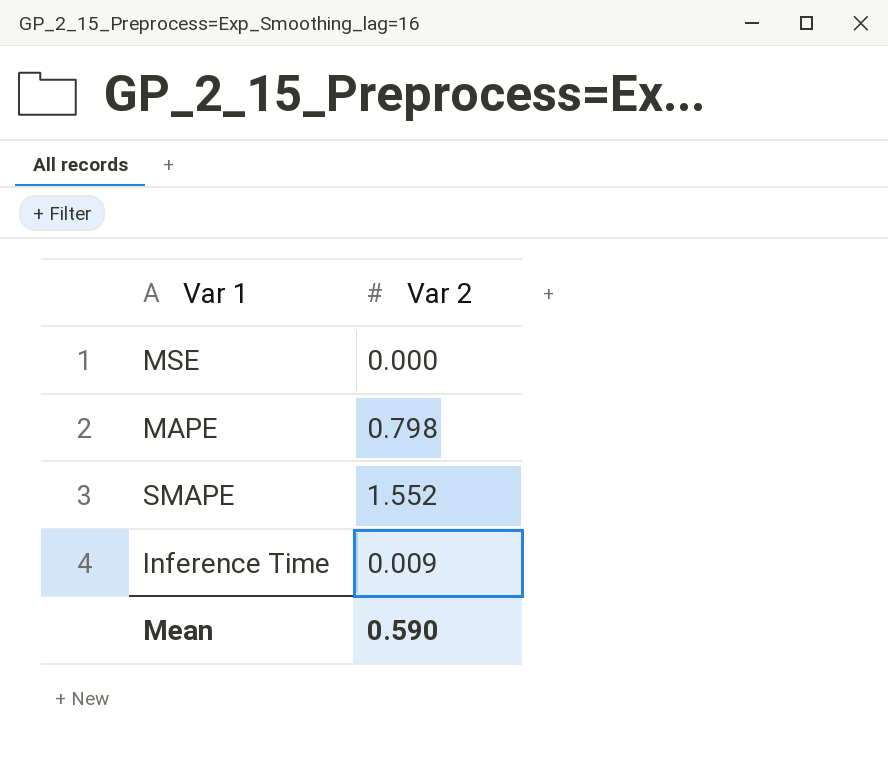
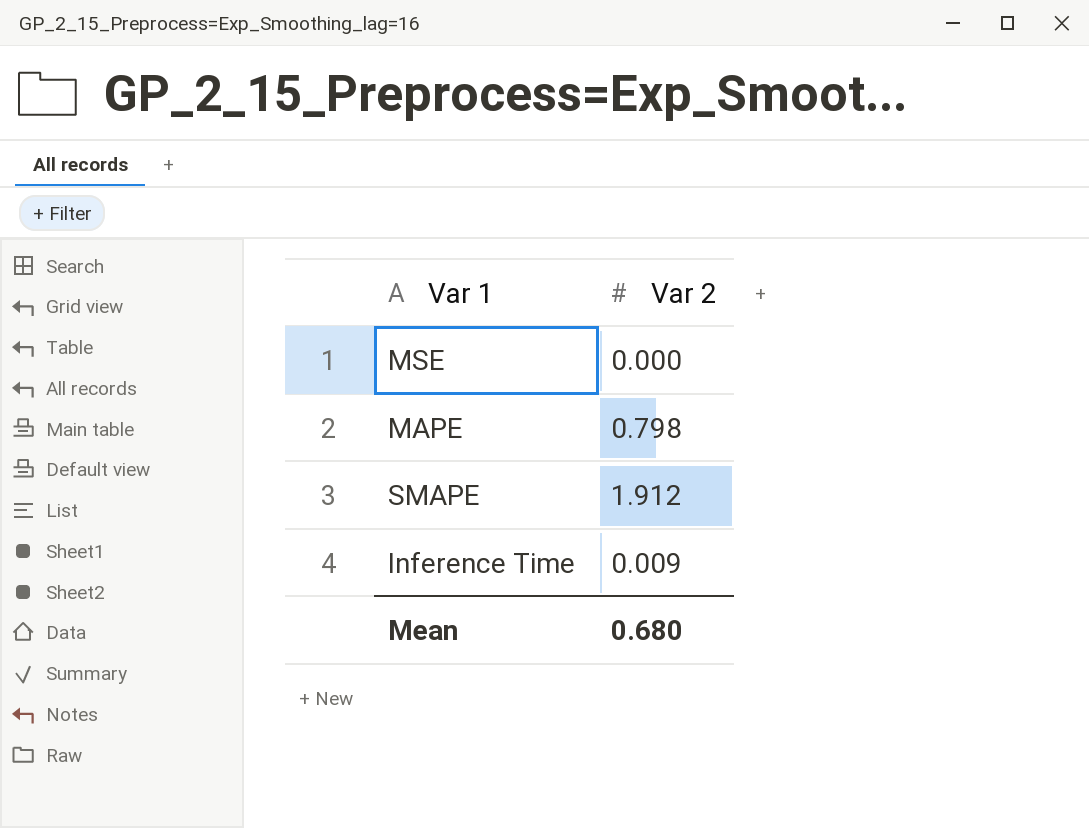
SMAPE | Var 2: 1.552 -> 1.912
Mean | Var 2: 0.590 -> 0.680

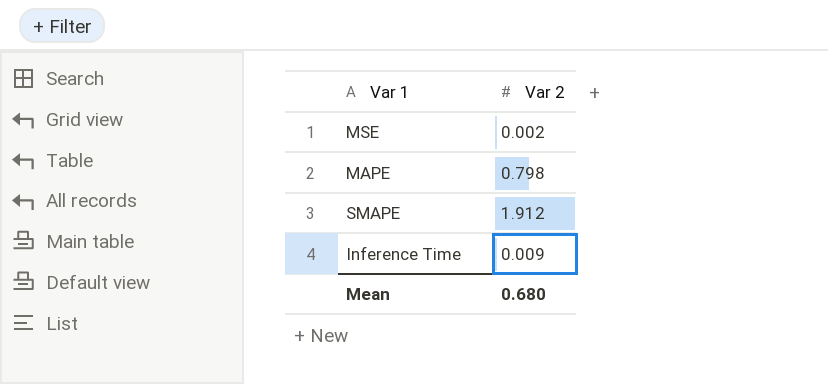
MSE | Var 2: 0.000 -> 0.002

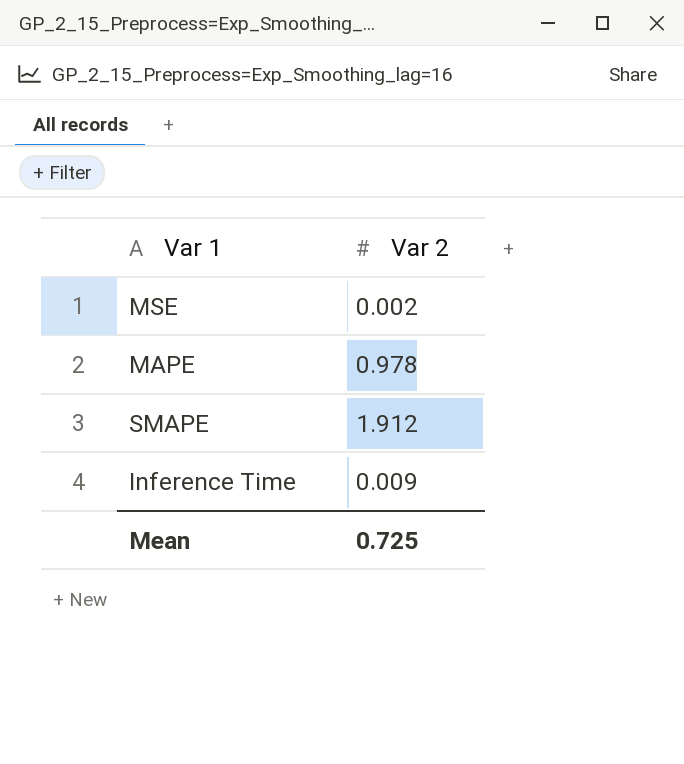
MAPE | Var 2: 0.798 -> 0.978
Mean | Var 2: 0.680 -> 0.725

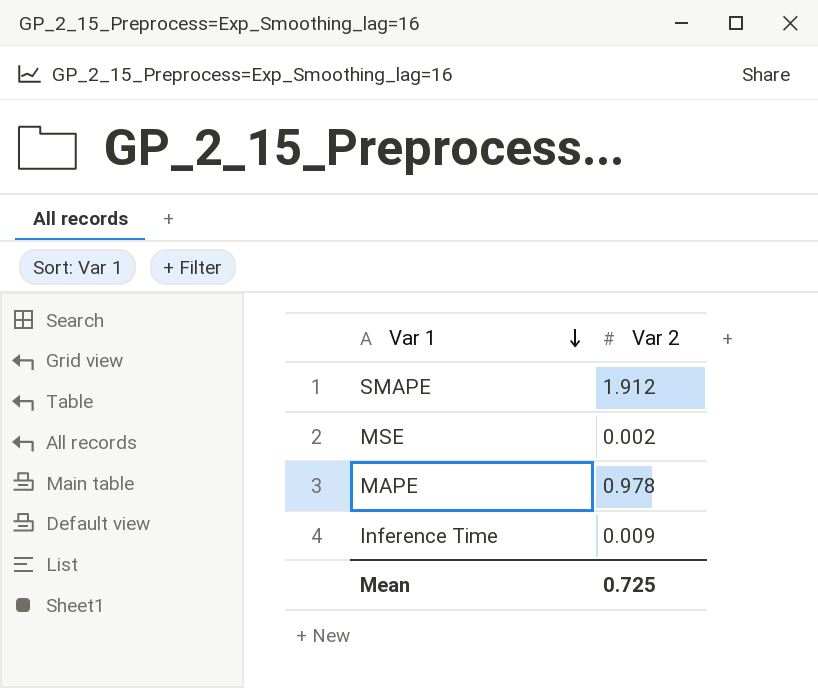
row order: none -> Var 1 descending

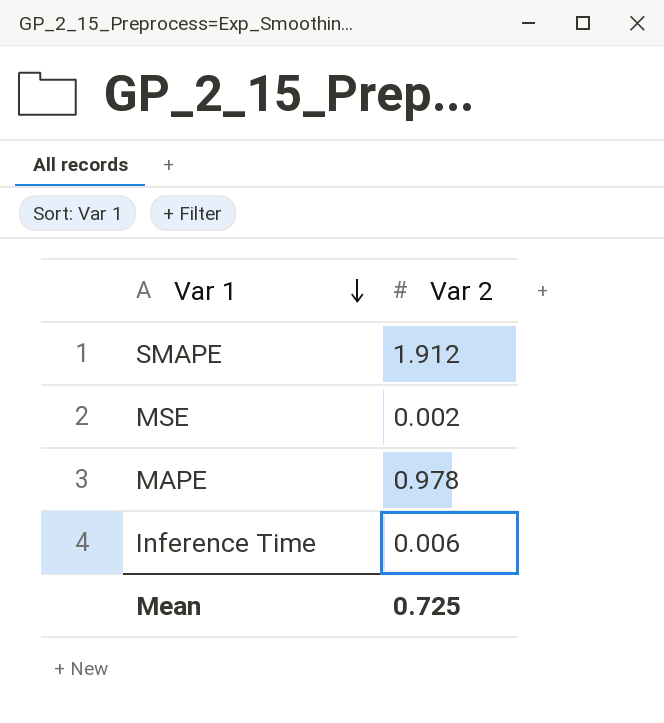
Inference Time | Var 2: 0.009 -> 0.006

